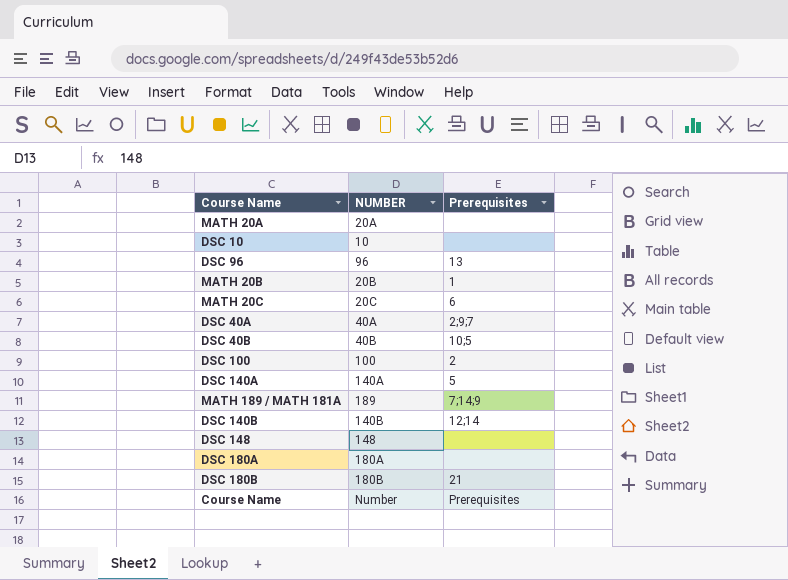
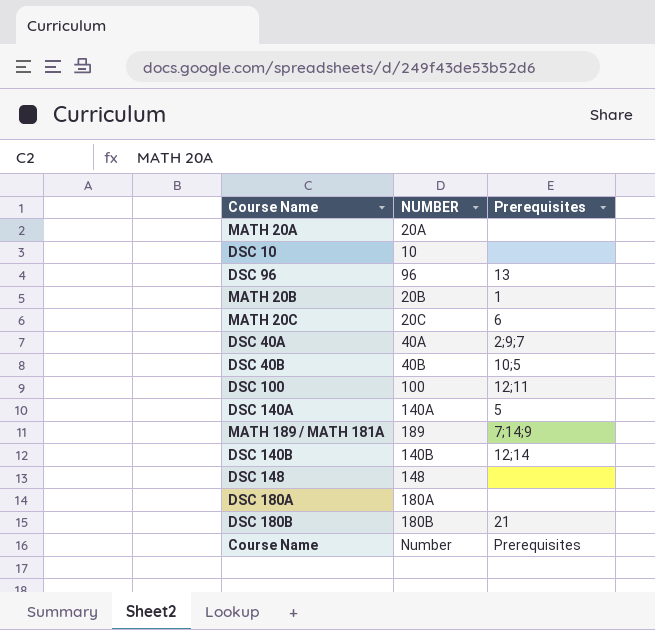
DSC 100 | Prerequisites: 2 -> 12;11

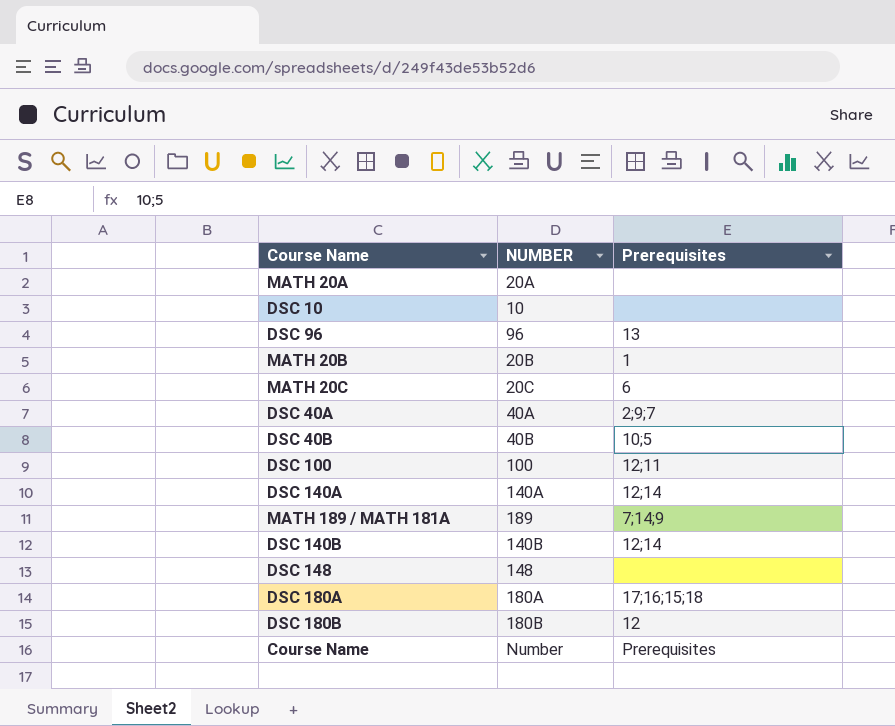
DSC 140A | Prerequisites: 5 -> 12;14
DSC 180A | Prerequisites: none -> 17;16;15;18
DSC 180B | Prerequisites: 21 -> 12

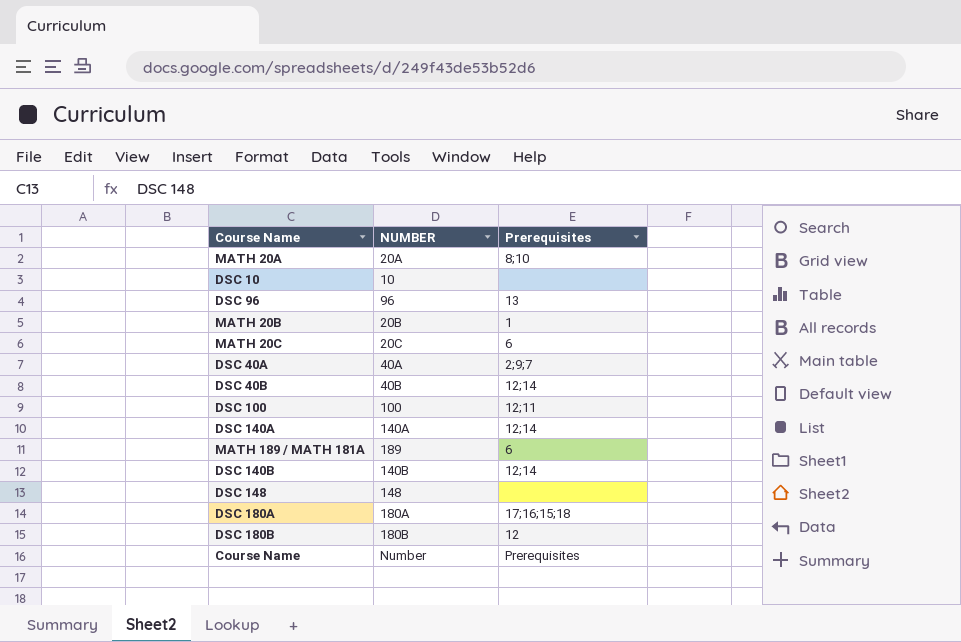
MATH 20A | Prerequisites: none -> 8;10
DSC 40B | Prerequisites: 10;5 -> 12;14
MATH 189 / MATH 181A | Prerequisites: 7;14;9 -> 6

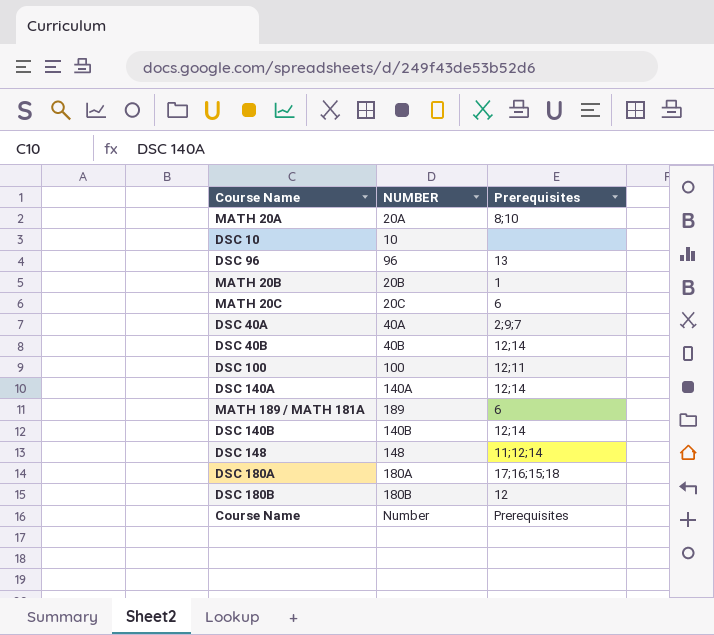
DSC 148 | Prerequisites: none -> 11;12;14

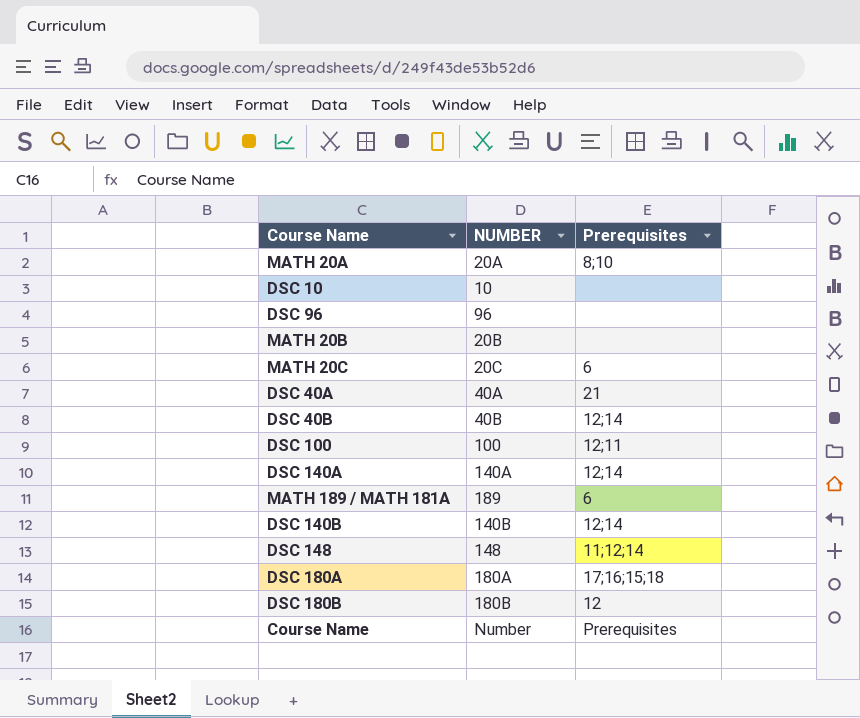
DSC 96 | Prerequisites: 13 -> none
MATH 20B | Prerequisites: 1 -> none
DSC 40A | Prerequisites: 2;9;7 -> 21

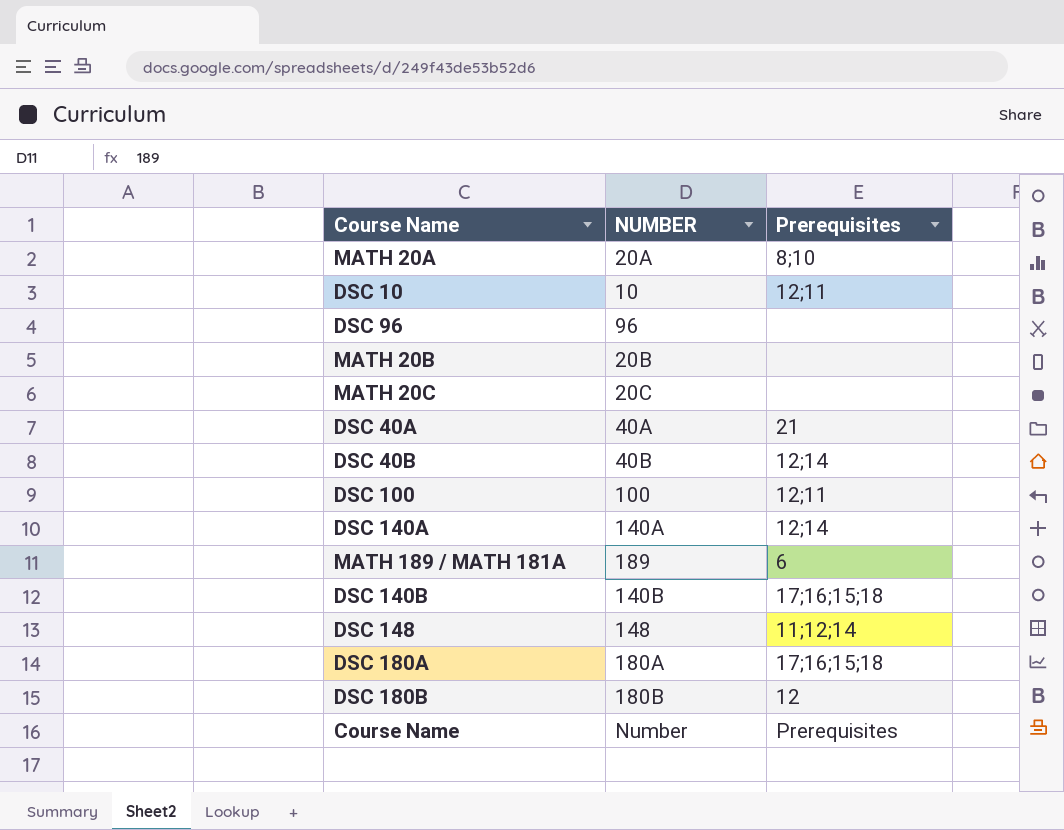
DSC 10 | Prerequisites: none -> 12;11
MATH 20C | Prerequisites: 6 -> none
DSC 140B | Prerequisites: 12;14 -> 17;16;15;18

